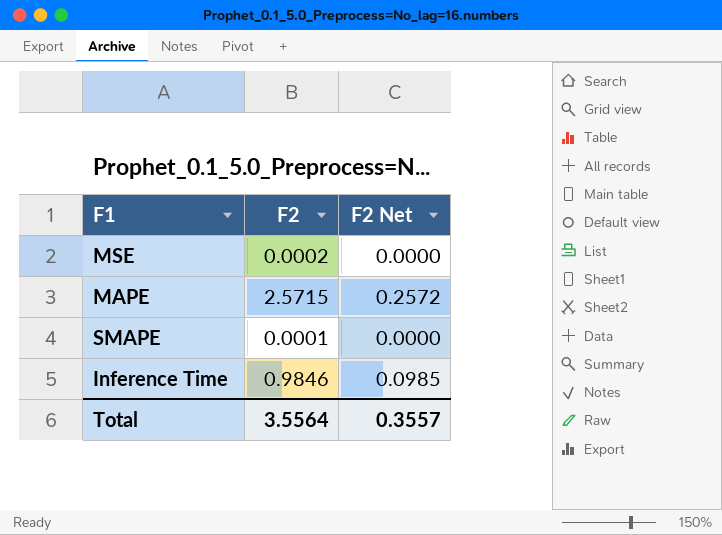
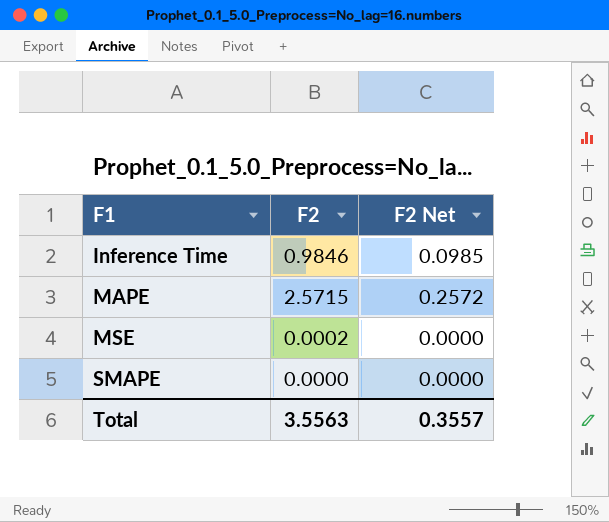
row order: none -> F1 ascending
SMAPE | F2: 0.0001 -> 0.0000
Total | F2: 3.5564 -> 3.5563

